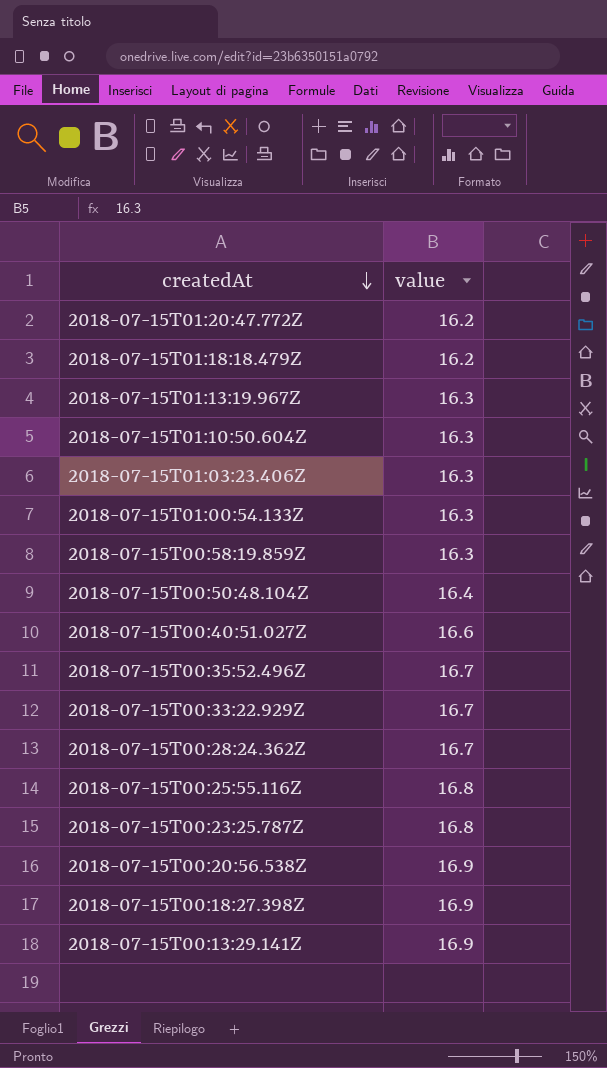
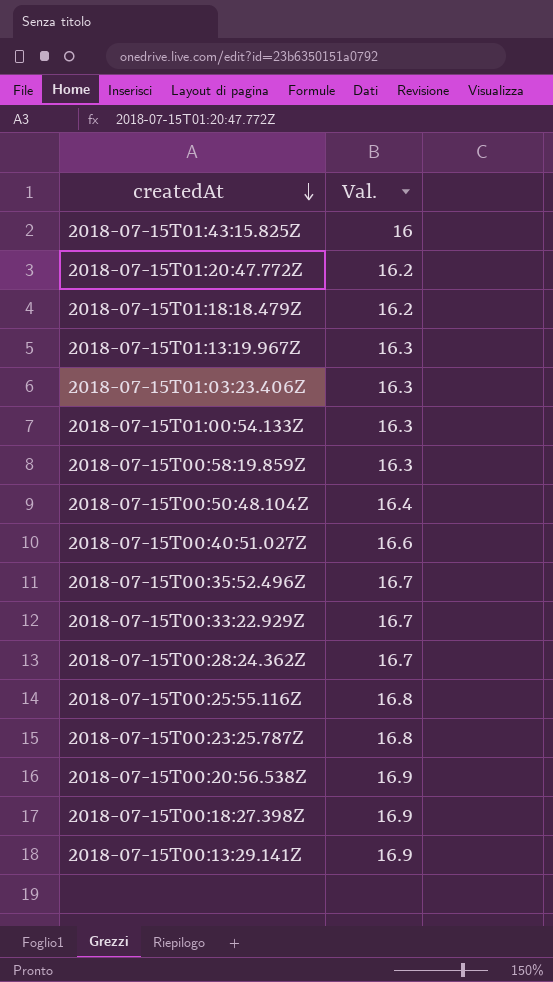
column name: value -> Val.
row 2018-07-15T01:10:50.604Z: 16.3 -> none
row 2018-07-15T01:43:15.825Z: none -> 16

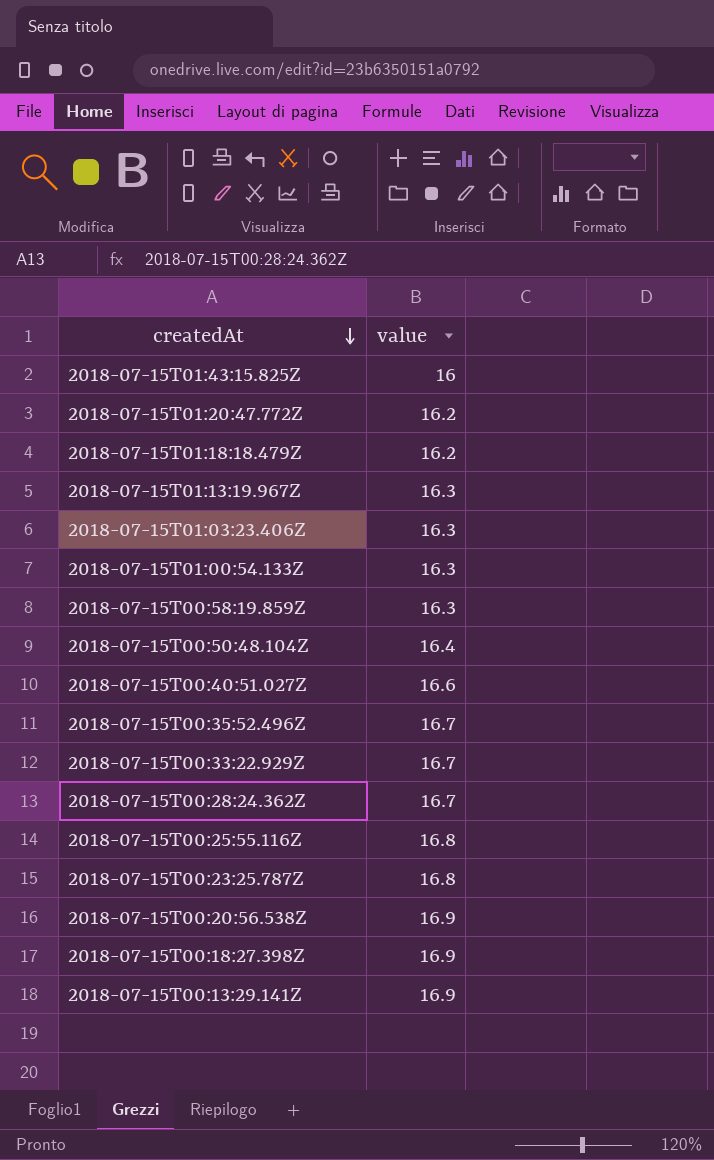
column name: Val. -> value

